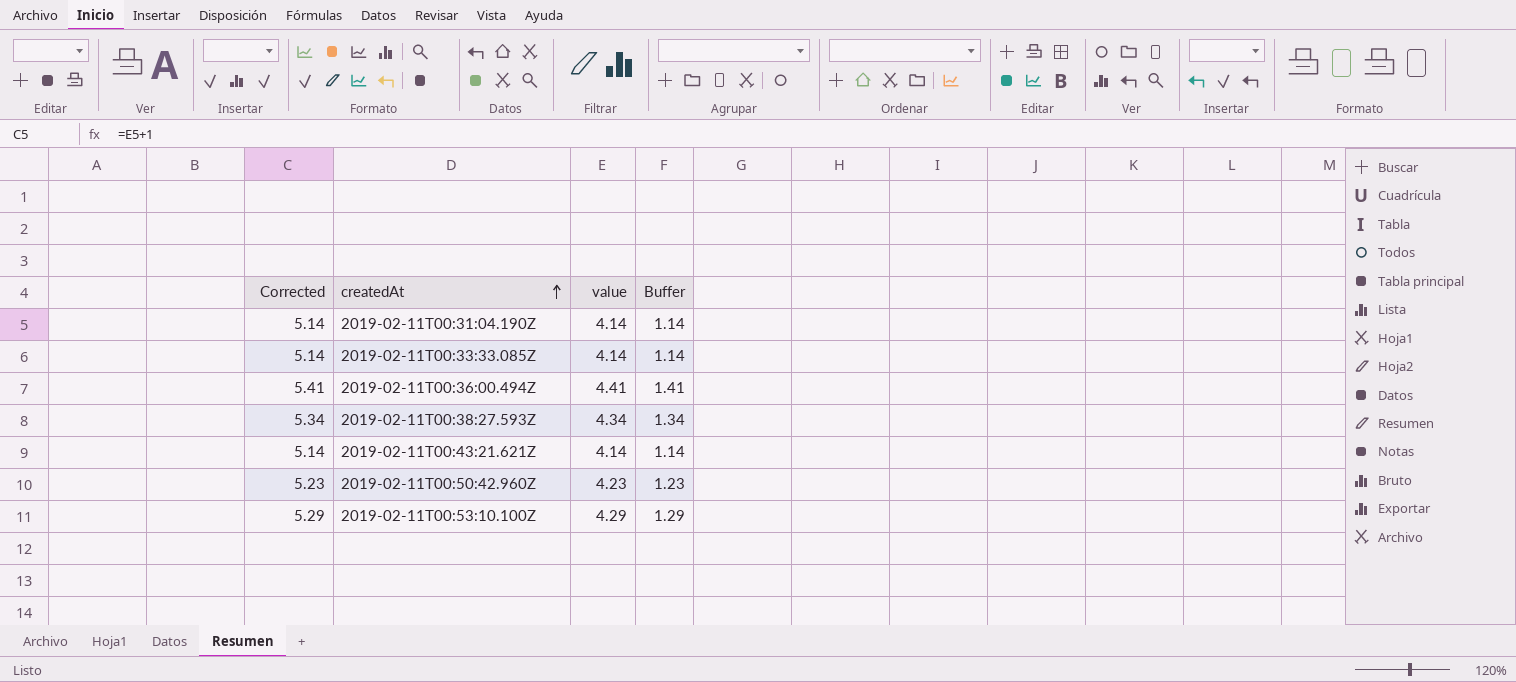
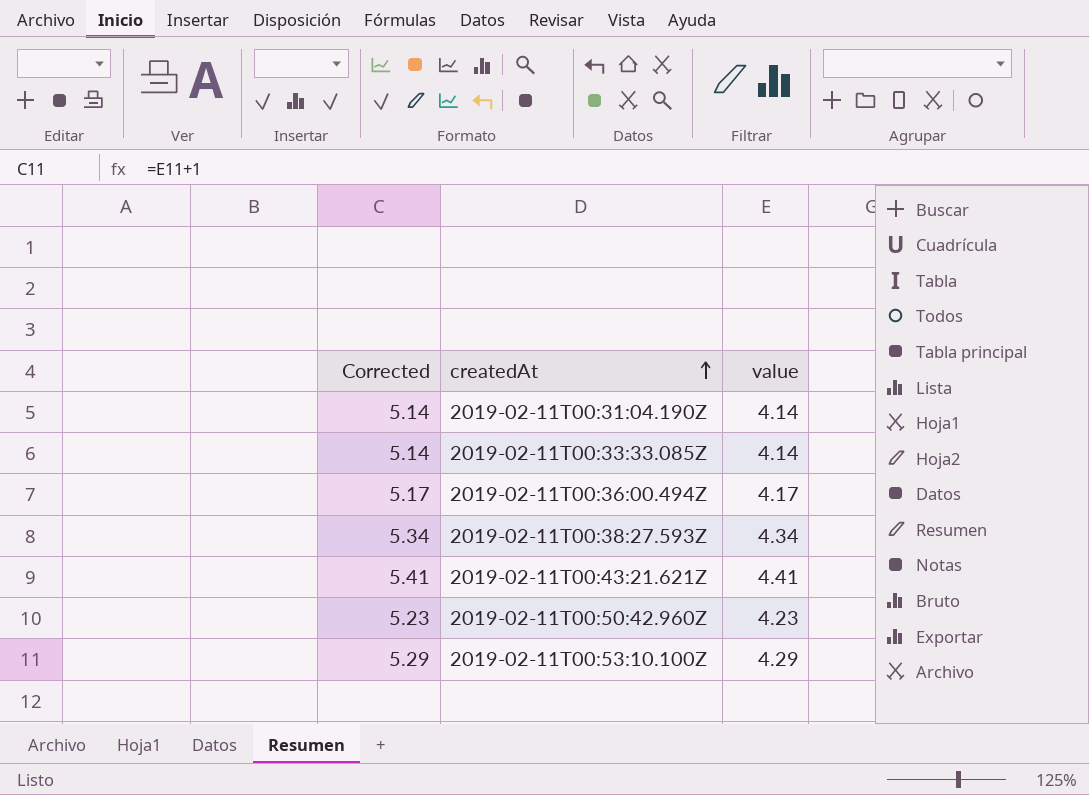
column Buffer | formula: [value] - 3 -> none
2019-02-11T00:36:00.494Z | Corrected: 5.41 -> 5.17
2019-02-11T00:36:00.494Z | value: 4.41 -> 4.17
2019-02-11T00:43:21.621Z | Corrected: 5.14 -> 5.41
2019-02-11T00:43:21.621Z | value: 4.14 -> 4.41

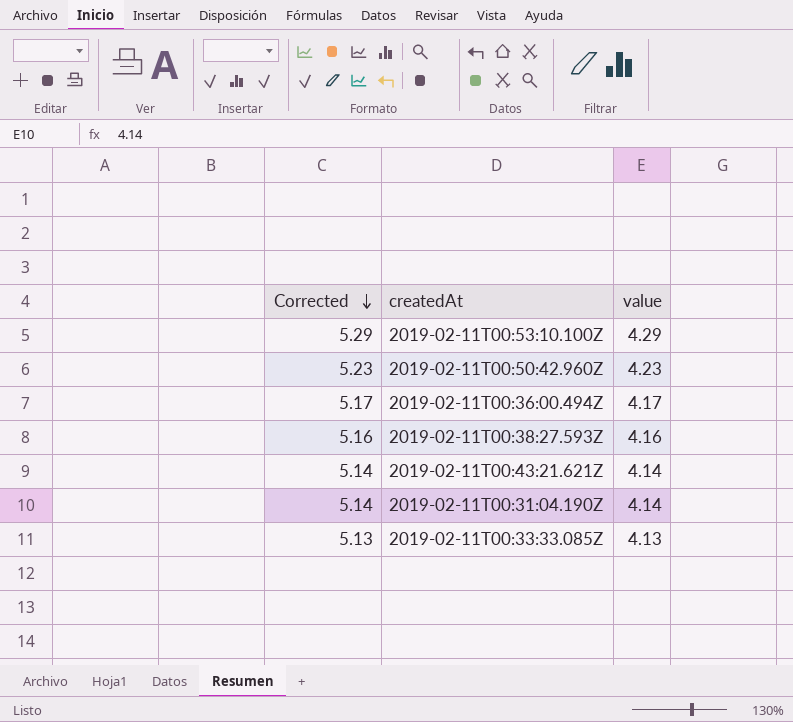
row order: createdAt ascending -> Corrected descending
2019-02-11T00:38:27.593Z | Corrected: 5.34 -> 5.16
2019-02-11T00:38:27.593Z | value: 4.34 -> 4.16
2019-02-11T00:43:21.621Z | Corrected: 5.41 -> 5.14
2019-02-11T00:43:21.621Z | value: 4.41 -> 4.14
2019-02-11T00:33:33.085Z | Corrected: 5.14 -> 5.13
2019-02-11T00:33:33.085Z | value: 4.14 -> 4.13

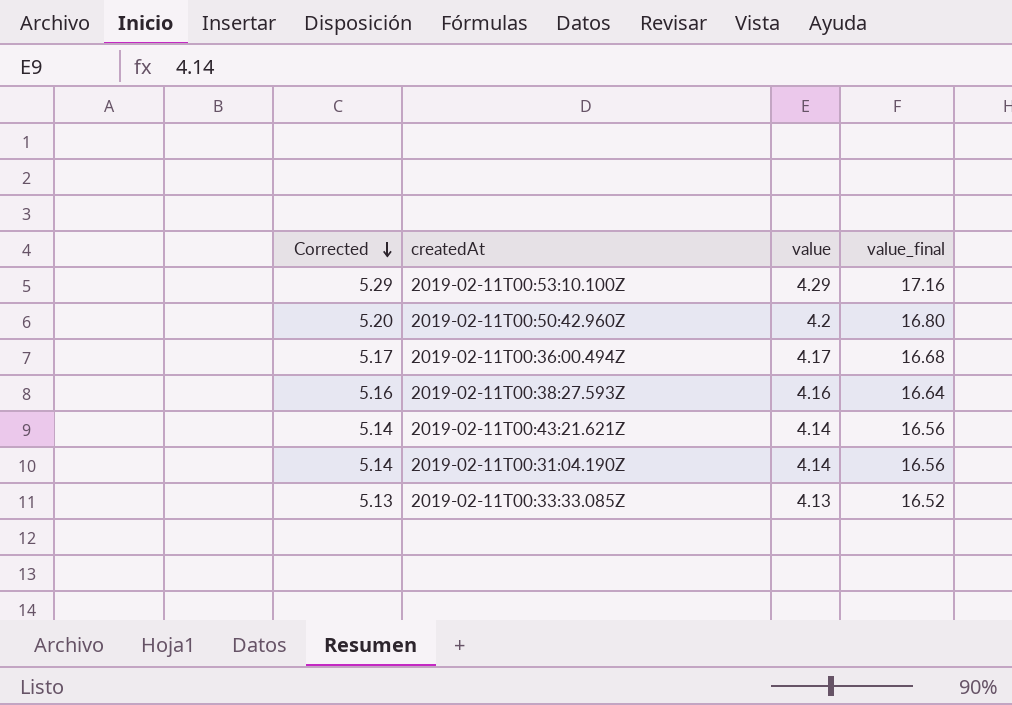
column value_final | formula: none -> [value] * 4
2019-02-11T00:50:42.960Z | Corrected: 5.23 -> 5.20
2019-02-11T00:50:42.960Z | value: 4.23 -> 4.2

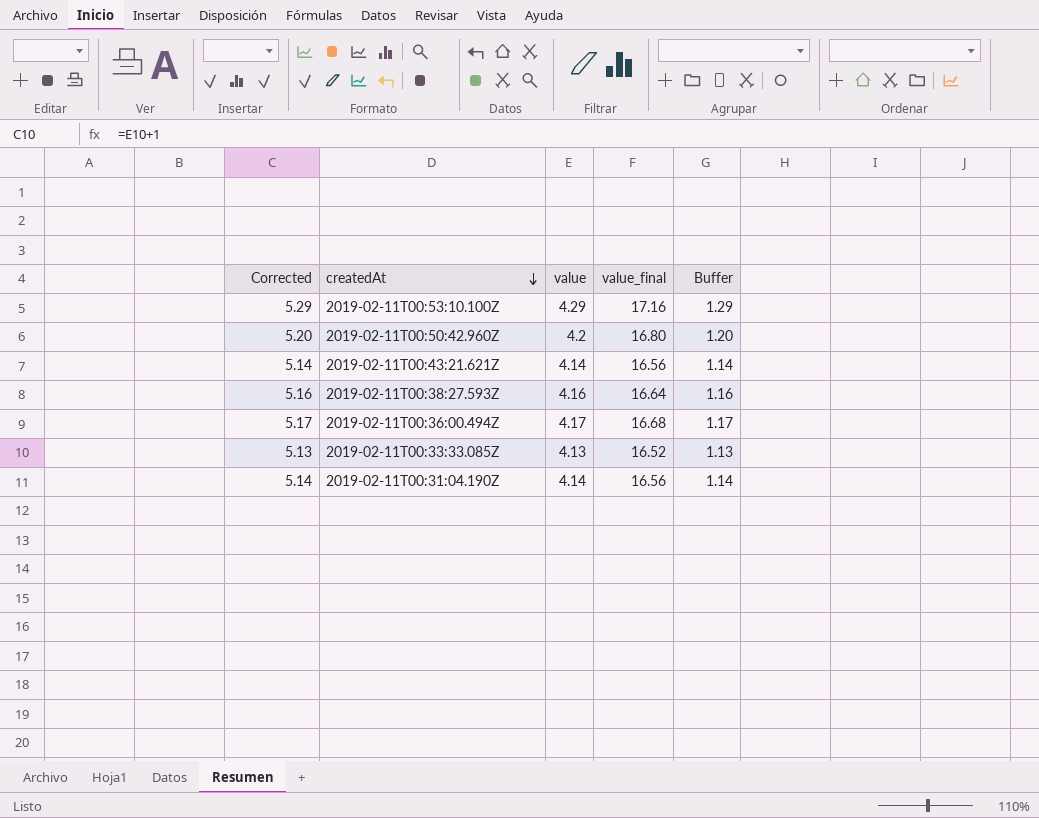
row order: Corrected descending -> createdAt descending
column Buffer | formula: none -> [value] - 3

